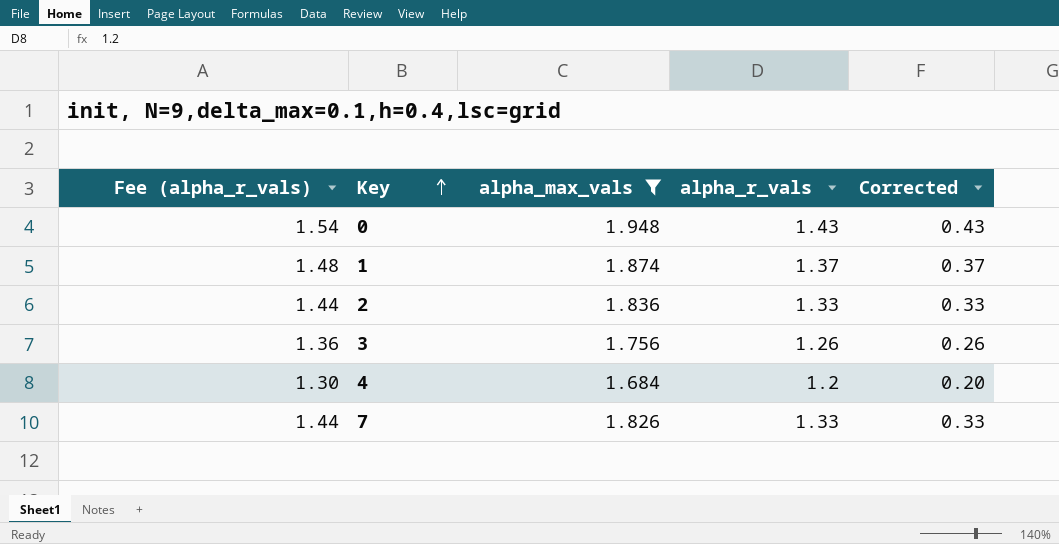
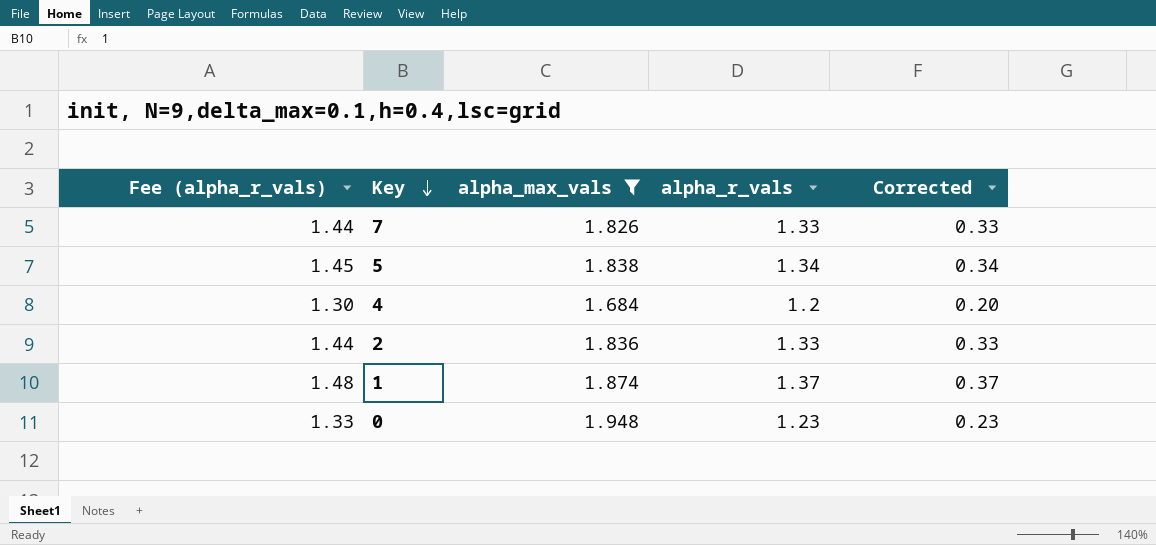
row order: Key ascending -> Key descending
row 3: 1.36 | 1.756 | 1.26 | 0.26 -> none
row 5: none -> 1.45 | 1.838 | 1.34 | 0.34
0 | Fee (alpha_r_vals): 1.54 -> 1.33
0 | alpha_r_vals: 1.43 -> 1.23
0 | Corrected: 0.43 -> 0.23

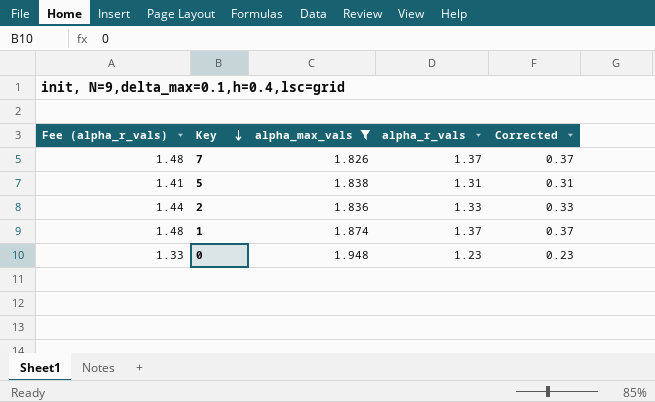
row 4: 1.30 | 1.684 | 1.2 | 0.20 -> none
7 | Fee (alpha_r_vals): 1.44 -> 1.48
7 | alpha_r_vals: 1.33 -> 1.37
7 | Corrected: 0.33 -> 0.37
5 | Fee (alpha_r_vals): 1.45 -> 1.41
5 | alpha_r_vals: 1.34 -> 1.31
5 | Corrected: 0.34 -> 0.31

